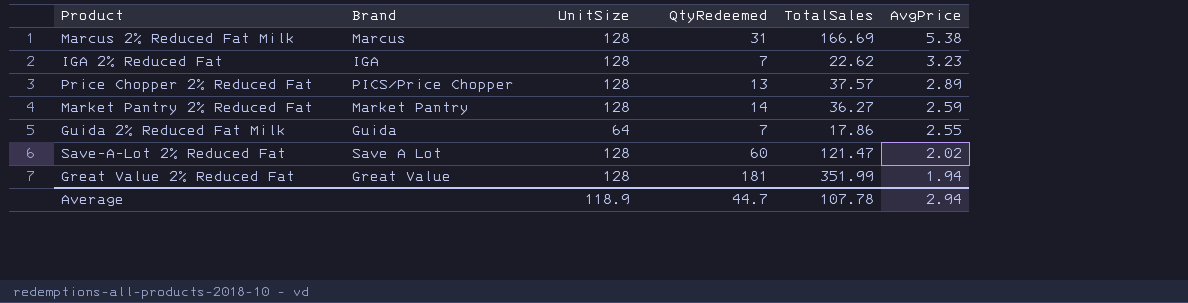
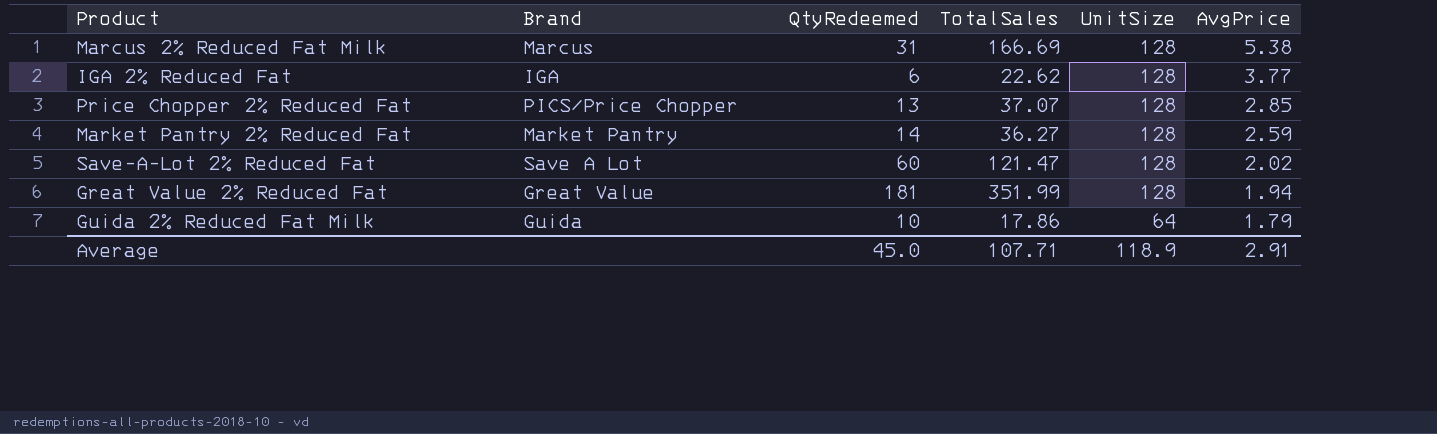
row order: AvgPrice descending -> UnitSize descending
column UnitSize | position: 3 -> 5
IGA 2% Reduced Fat | QtyRedeemed: 7 -> 6
IGA 2% Reduced Fat | AvgPrice: 3.23 -> 3.77
Price Chopper 2% Reduced Fat | TotalSales: 37.57 -> 37.07
Price Chopper 2% Reduced Fat | AvgPrice: 2.89 -> 2.85
Guida 2% Reduced Fat Milk | QtyRedeemed: 7 -> 10
Guida 2% Reduced Fat Milk | AvgPrice: 2.55 -> 1.79
Average | QtyRedeemed: 44.7 -> 45.0
Average | TotalSales: 107.78 -> 107.71
Average | AvgPrice: 2.94 -> 2.91

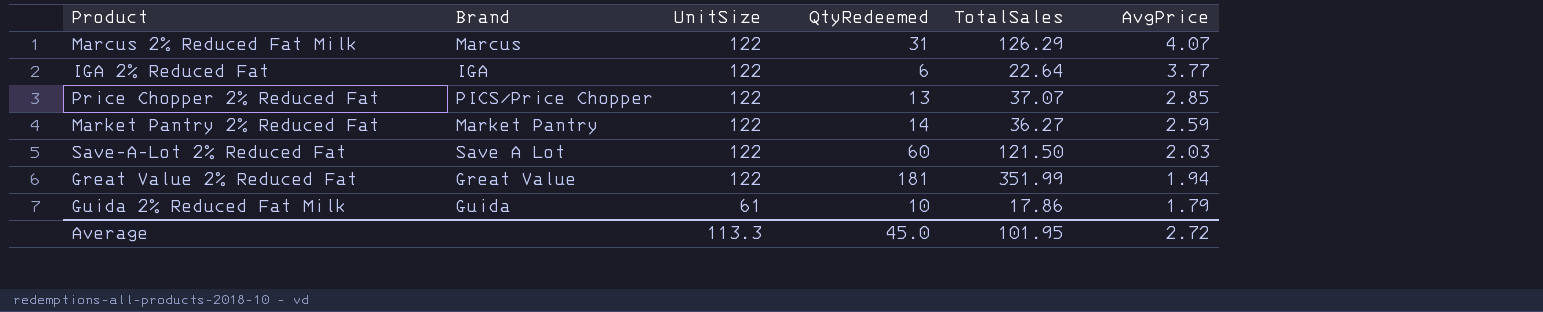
column UnitSize | position: 5 -> 3
Marcus 2% Reduced Fat Milk | UnitSize: 128 -> 122
Marcus 2% Reduced Fat Milk | TotalSales: 166.69 -> 126.29
Marcus 2% Reduced Fat Milk | AvgPrice: 5.38 -> 4.07
IGA 2% Reduced Fat | UnitSize: 128 -> 122
IGA 2% Reduced Fat | TotalSales: 22.62 -> 22.64
Price Chopper 2% Reduced Fat | UnitSize: 128 -> 122
Market Pantry 2% Reduced Fat | UnitSize: 128 -> 122
Save-A-Lot 2% Reduced Fat | UnitSize: 128 -> 122
Save-A-Lot 2% Reduced Fat | TotalSales: 121.47 -> 121.50
Save-A-Lot 2% Reduced Fat | AvgPrice: 2.02 -> 2.03
Great Value 2% Reduced Fat | UnitSize: 128 -> 122
Guida 2% Reduced Fat Milk | UnitSize: 64 -> 61
Average | UnitSize: 118.9 -> 113.3
Average | TotalSales: 107.71 -> 101.95
Average | AvgPrice: 2.91 -> 2.72

